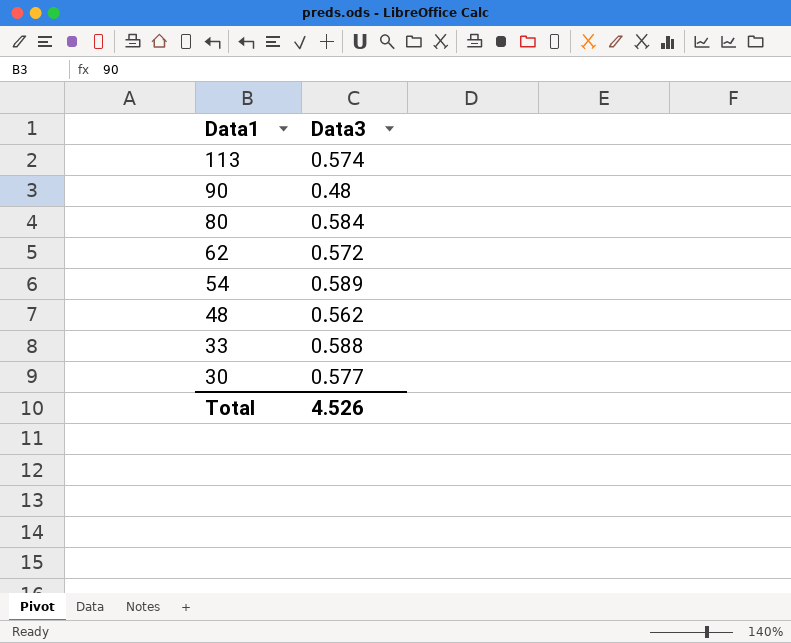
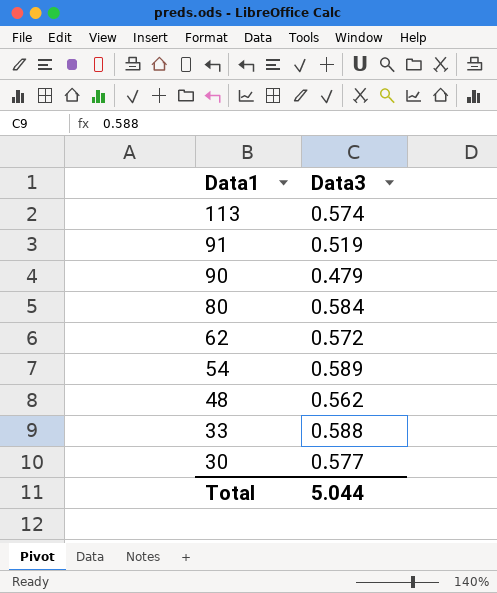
row 91: none -> 0.519
90 | Data3: 0.48 -> 0.479
Total | Data3: 4.526 -> 5.044

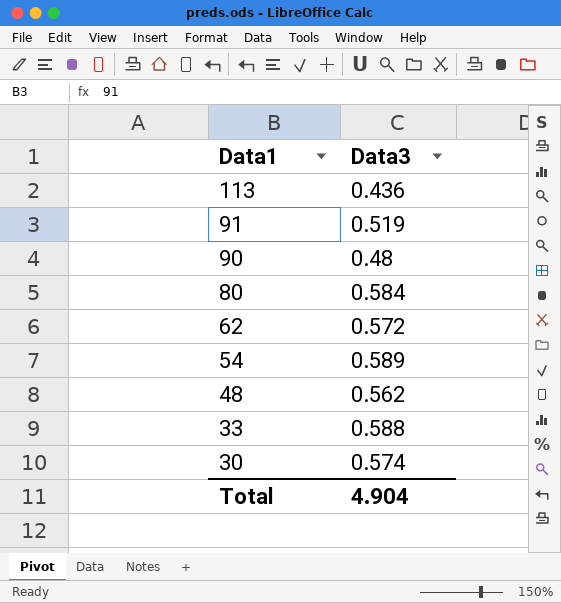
113 | Data3: 0.574 -> 0.436
90 | Data3: 0.479 -> 0.48
30 | Data3: 0.577 -> 0.574
Total | Data3: 5.044 -> 4.904

